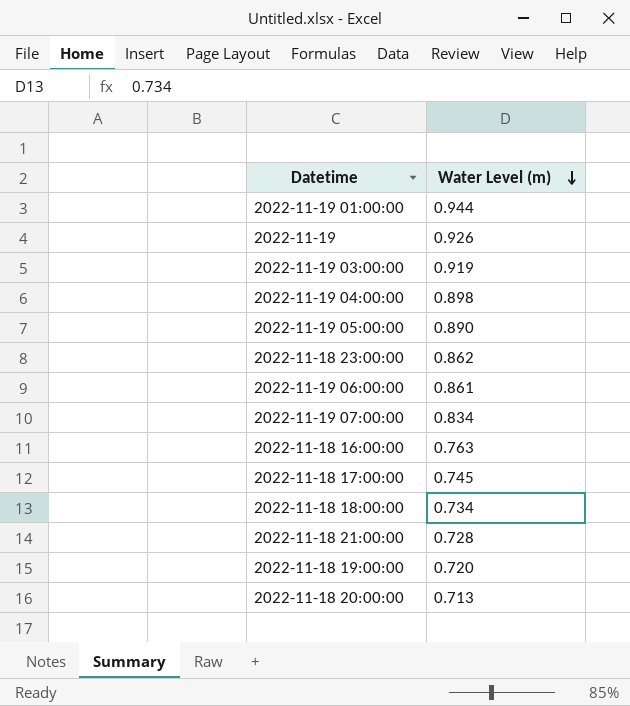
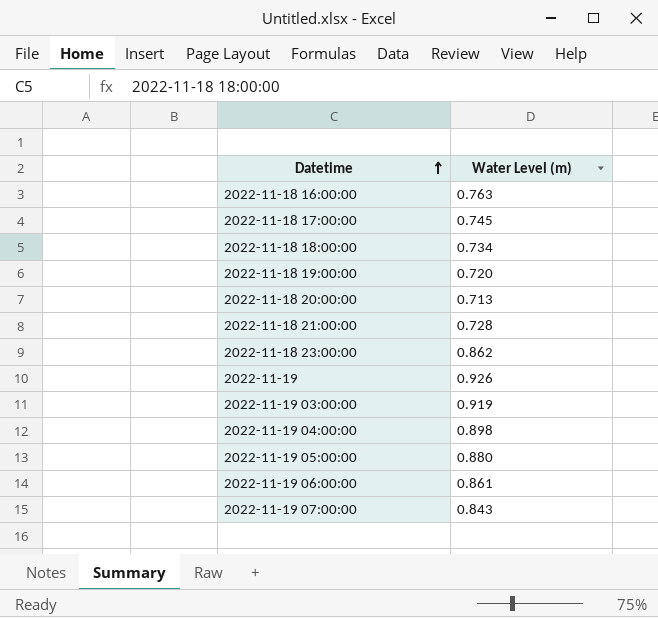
row order: Water Level (m) descending -> Datetime ascending
row 2022-11-19 01:00:00: 0.944 -> none
2022-11-19 05:00:00 | Water Level (m): 0.890 -> 0.880
2022-11-19 07:00:00 | Water Level (m): 0.834 -> 0.843

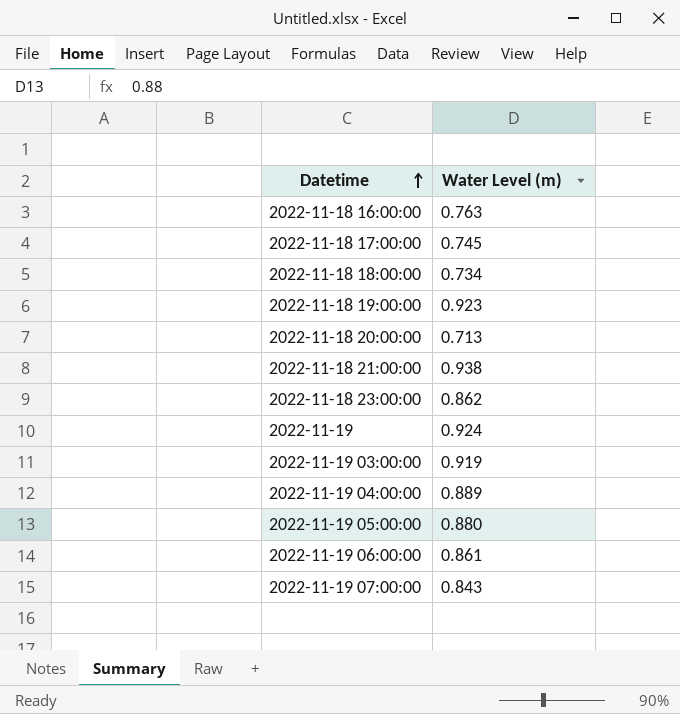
2022-11-18 19:00:00 | Water Level (m): 0.720 -> 0.923
2022-11-18 21:00:00 | Water Level (m): 0.728 -> 0.938
2022-11-19 | Water Level (m): 0.926 -> 0.924
2022-11-19 04:00:00 | Water Level (m): 0.898 -> 0.889

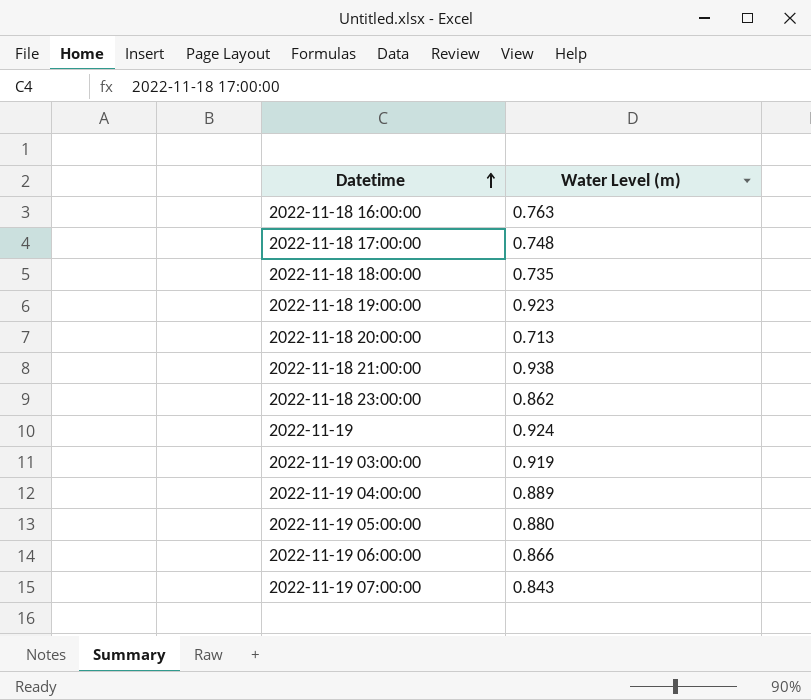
2022-11-18 17:00:00 | Water Level (m): 0.745 -> 0.748
2022-11-18 18:00:00 | Water Level (m): 0.734 -> 0.735
2022-11-19 06:00:00 | Water Level (m): 0.861 -> 0.866

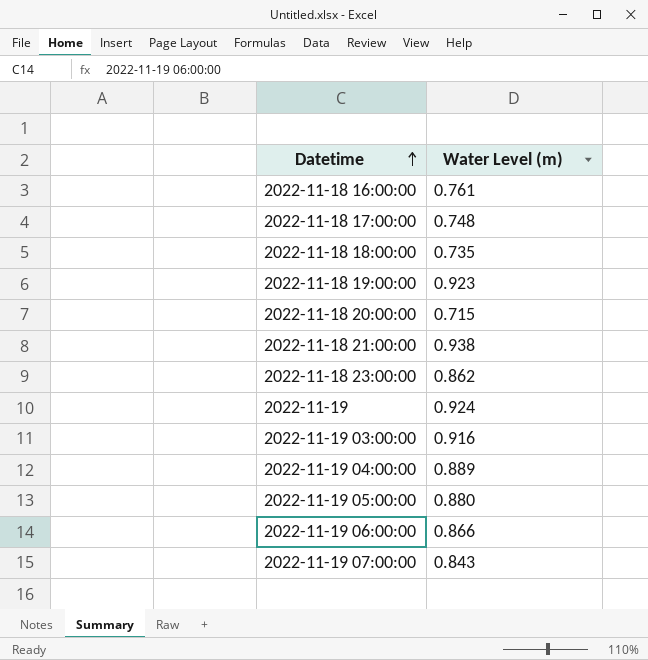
2022-11-18 16:00:00 | Water Level (m): 0.763 -> 0.761
2022-11-18 20:00:00 | Water Level (m): 0.713 -> 0.715
2022-11-19 03:00:00 | Water Level (m): 0.919 -> 0.916

